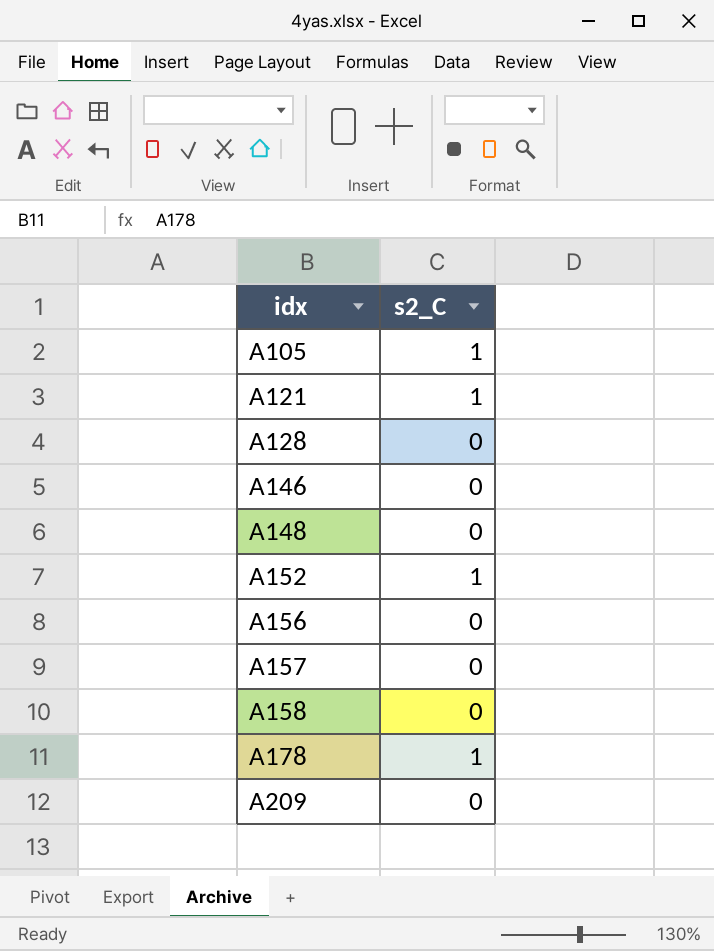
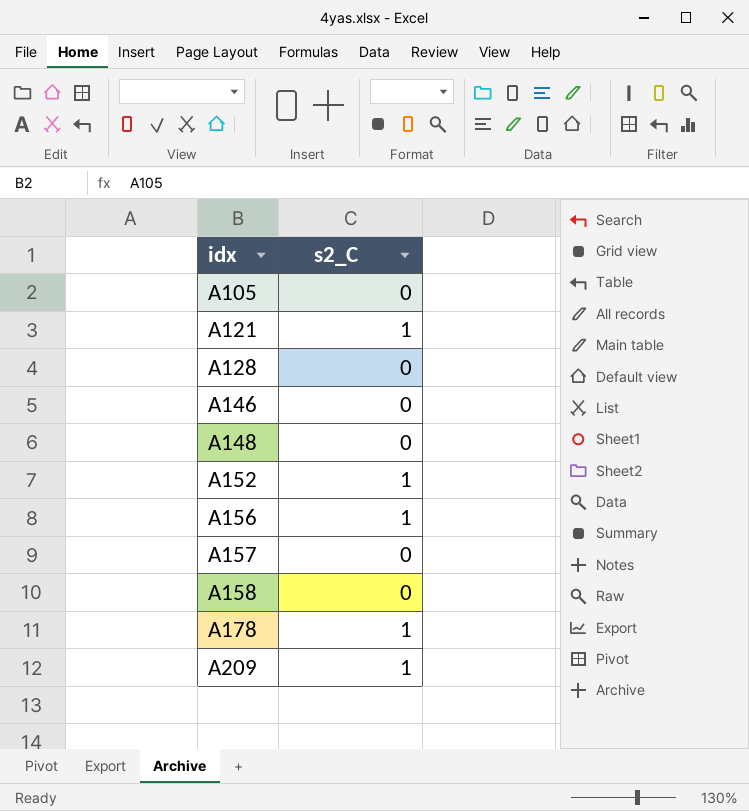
A105 | s2_C: 1 -> 0
A156 | s2_C: 0 -> 1
A209 | s2_C: 0 -> 1

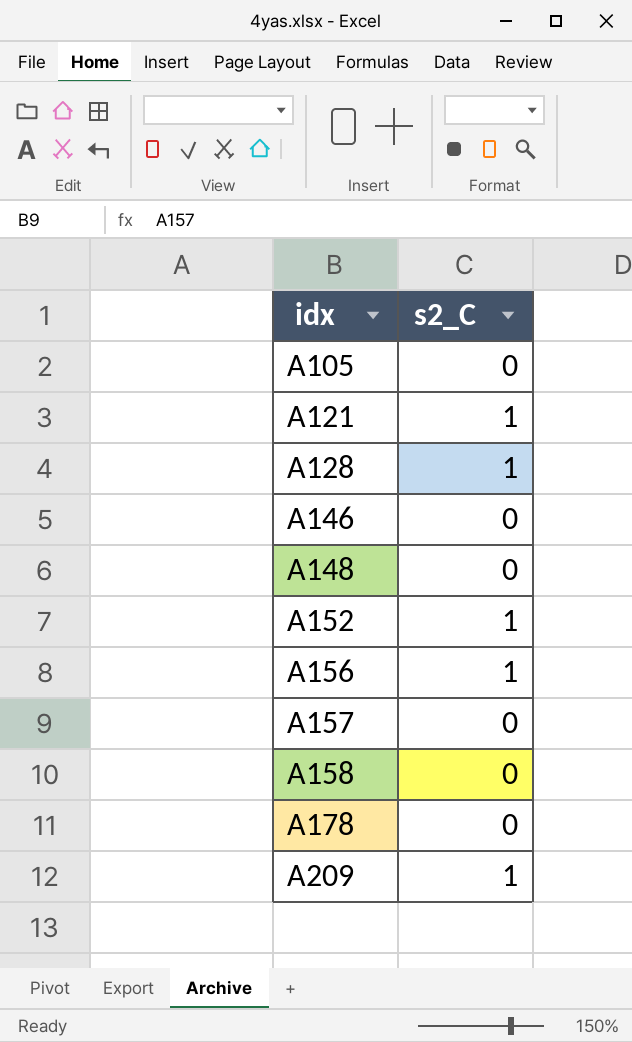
A128 | s2_C: 0 -> 1
A178 | s2_C: 1 -> 0

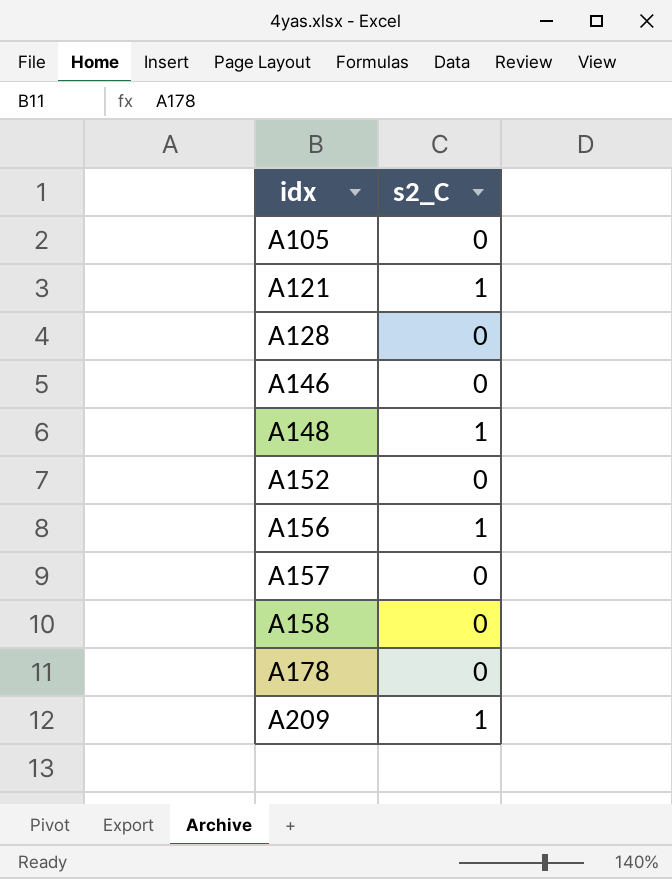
A128 | s2_C: 1 -> 0
A148 | s2_C: 0 -> 1
A152 | s2_C: 1 -> 0

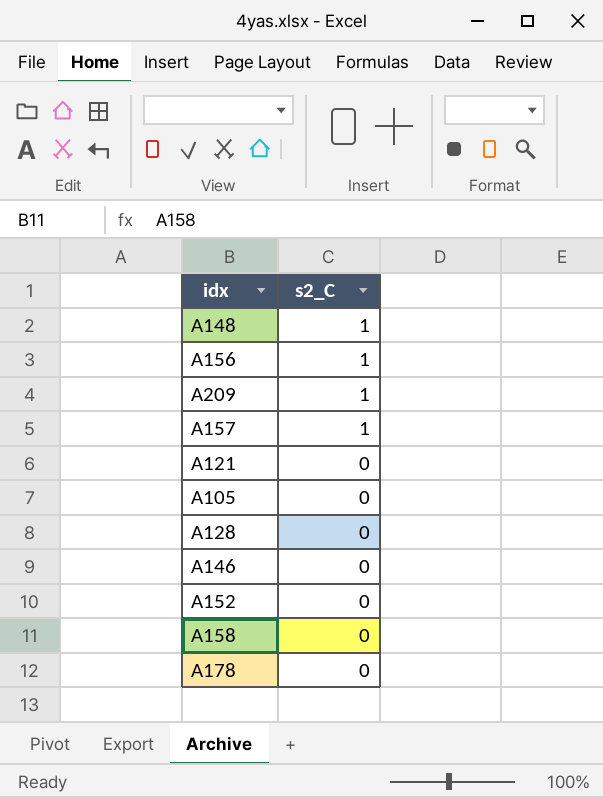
row order: idx ascending -> s2_C descending
A157 | s2_C: 0 -> 1
A121 | s2_C: 1 -> 0

